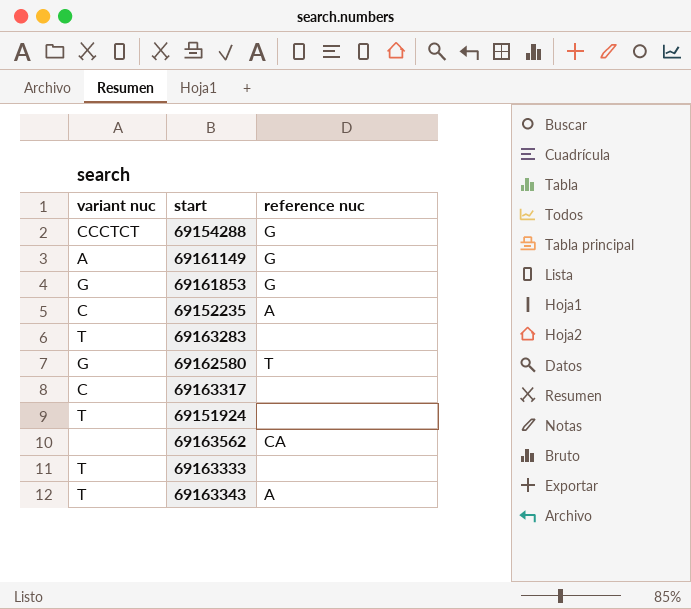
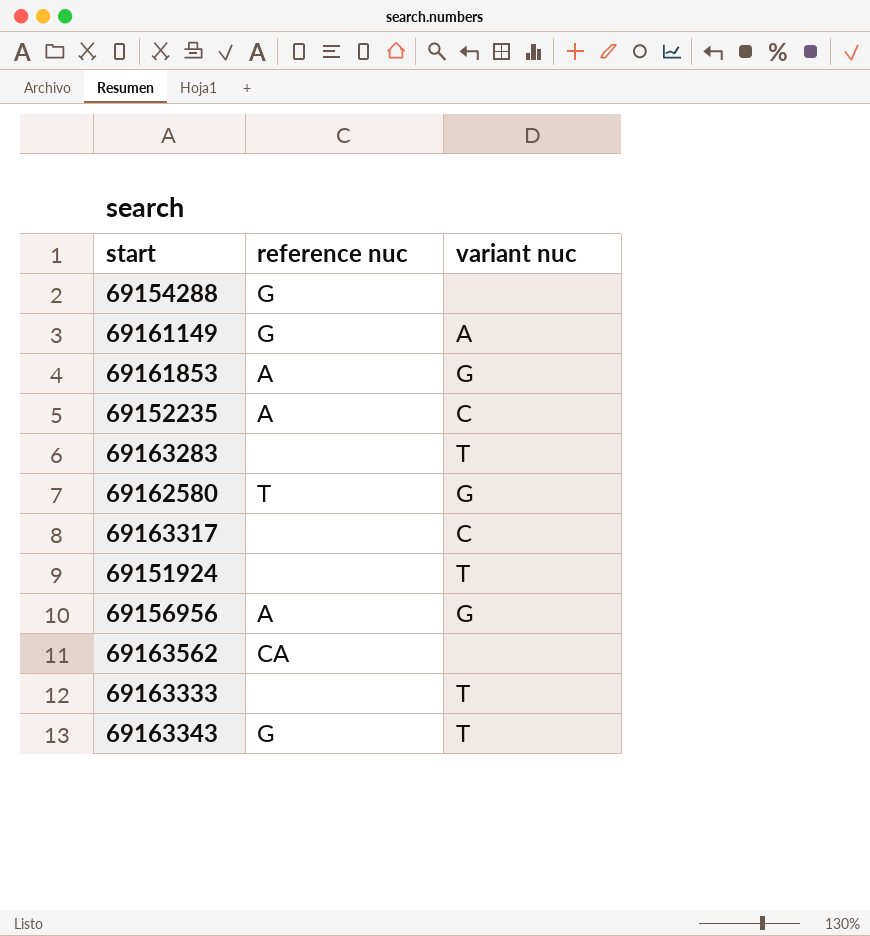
column variant nuc | position: 1 -> 3
69154288 | variant nuc: CCCTCT -> none
69161853 | reference nuc: G -> A
row 69156956: none -> A | G
69163343 | reference nuc: A -> G

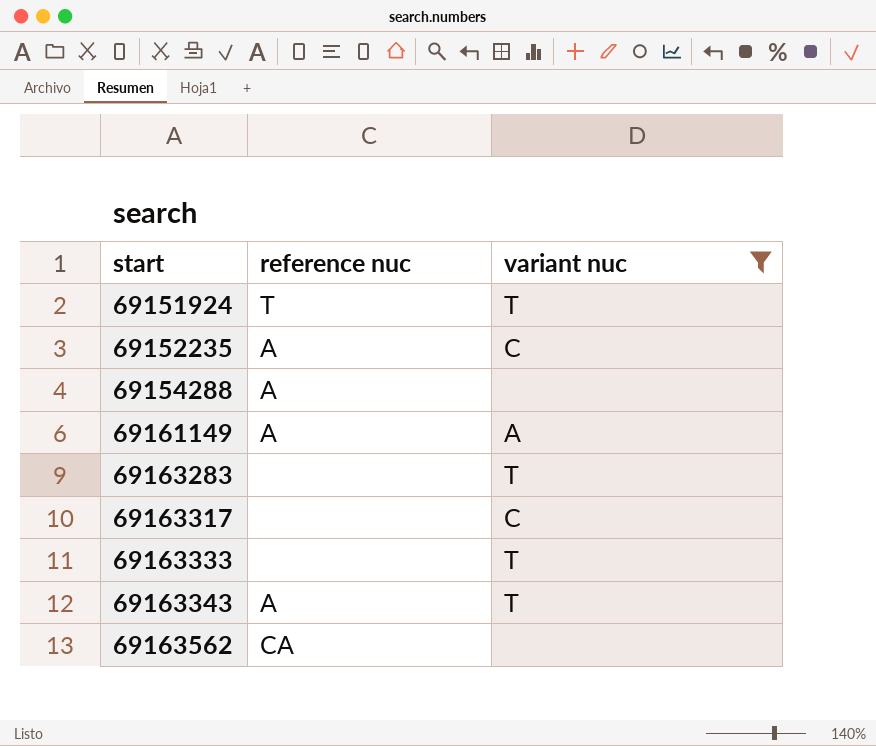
filter: none -> variant nuc != G
row order: none -> start ascending
69151924 | reference nuc: none -> T
69154288 | reference nuc: G -> A
69161149 | reference nuc: G -> A
69163343 | reference nuc: G -> A

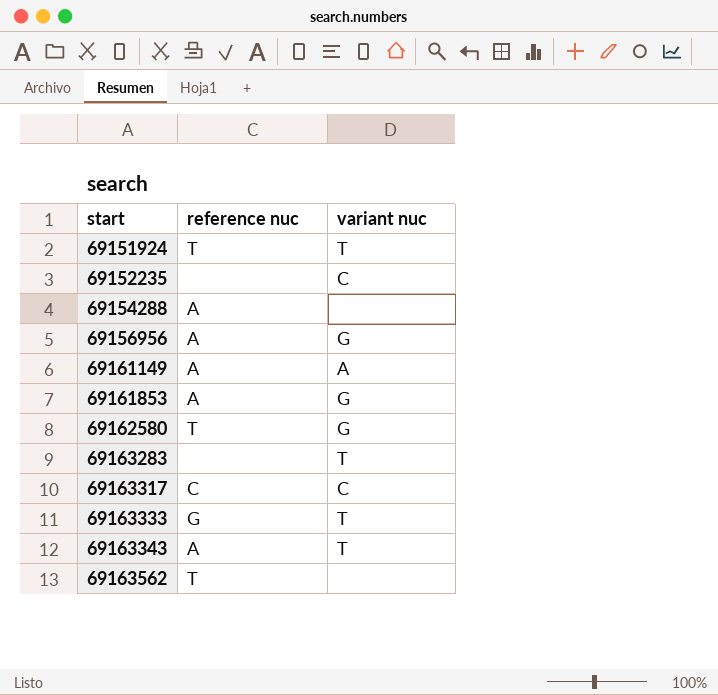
filter: variant nuc != G -> none
69152235 | reference nuc: A -> none
69163317 | reference nuc: none -> C
69163333 | reference nuc: none -> G
69163562 | reference nuc: CA -> T

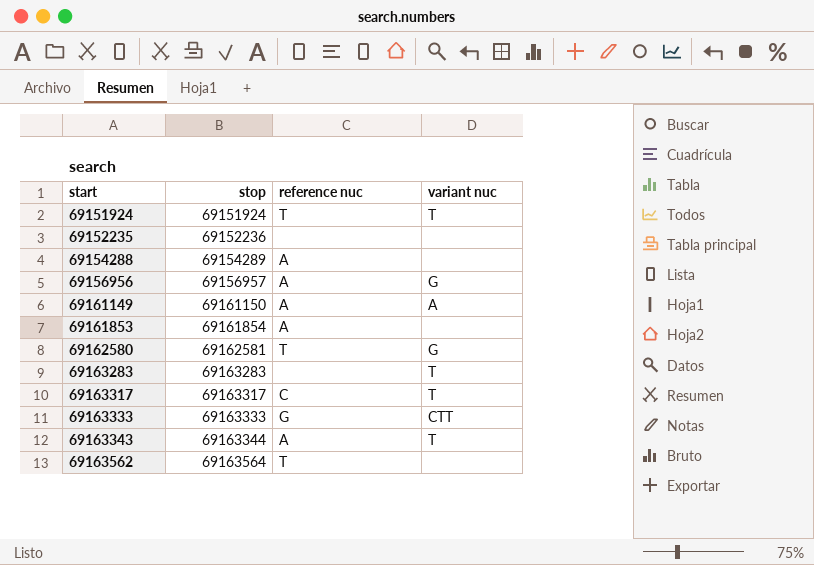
column stop | position: none -> 2
69152235 | variant nuc: C -> none
69161853 | variant nuc: G -> none
69163317 | variant nuc: C -> T
69163333 | variant nuc: T -> CTT

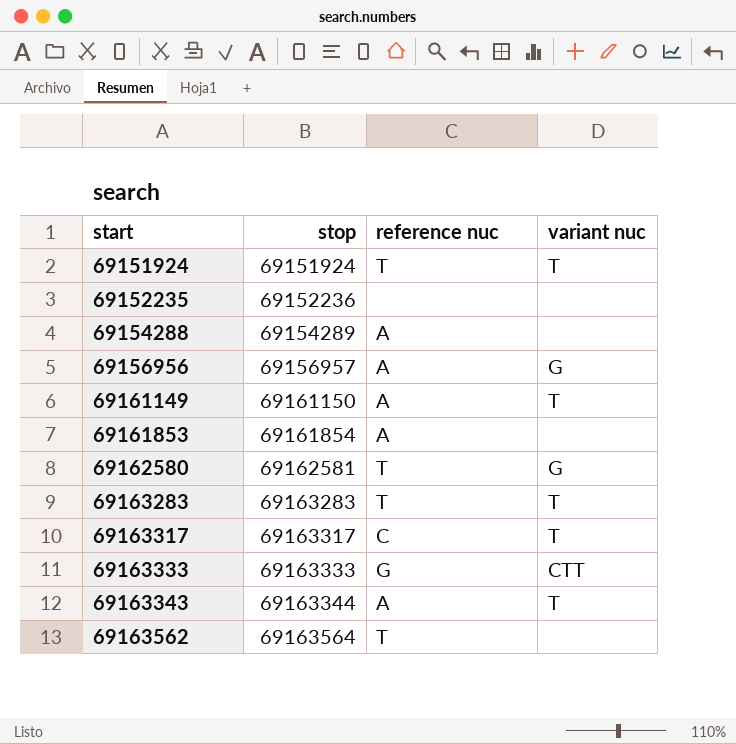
69161149 | variant nuc: A -> T
69163283 | reference nuc: none -> T

